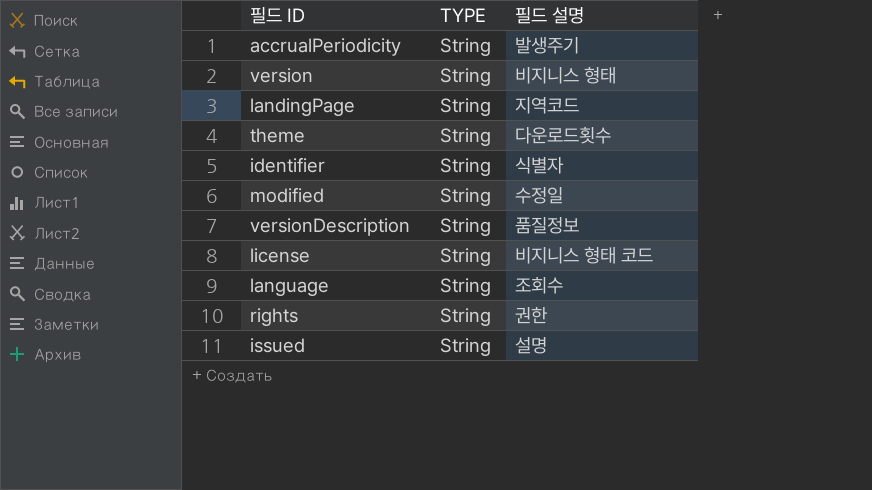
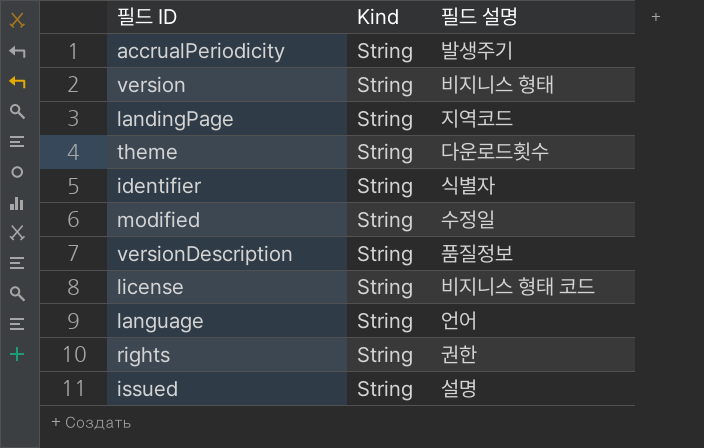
column name: TYPE -> Kind
language | 필드 설명: 조회수 -> 언어

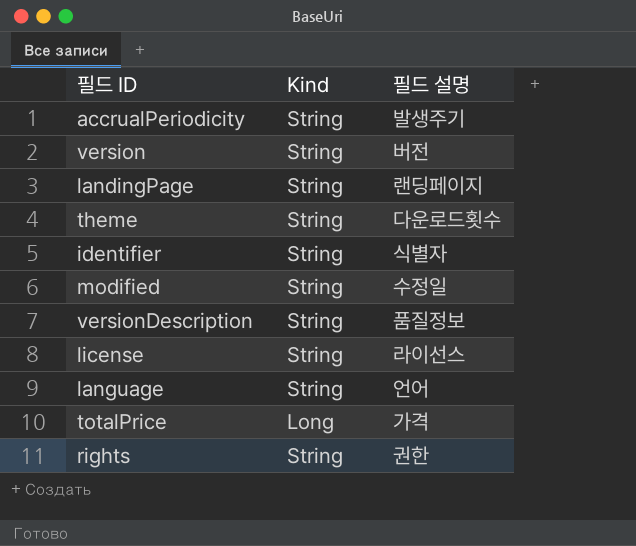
row issued: String | 설명 -> none
version | 필드 설명: 비지니스 형태 -> 버전
landingPage | 필드 설명: 지역코드 -> 랜딩페이지
license | 필드 설명: 비지니스 형태 코드 -> 라이선스
row totalPrice: none -> Long | 가격

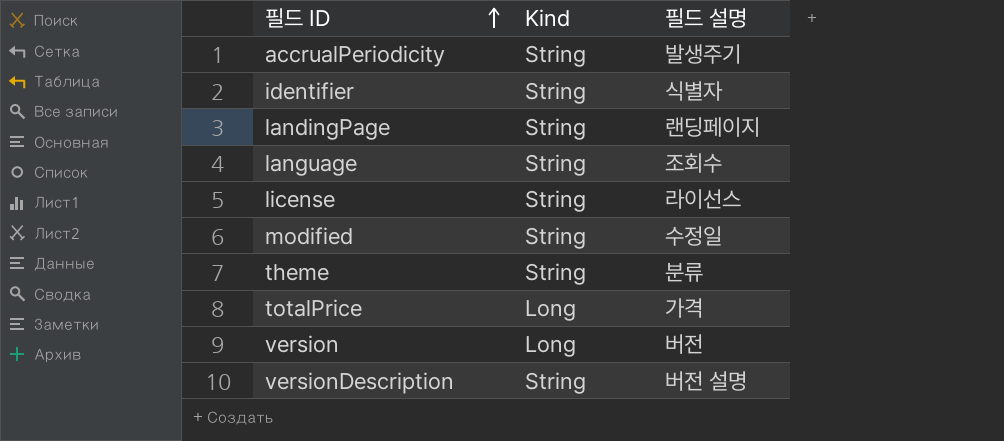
row order: none -> 필드 ID ascending
row rights: String | 권한 -> none
language | 필드 설명: 언어 -> 조회수
theme | 필드 설명: 다운로드횟수 -> 분류
version | Kind: String -> Long
versionDescription | 필드 설명: 품질정보 -> 버전 설명

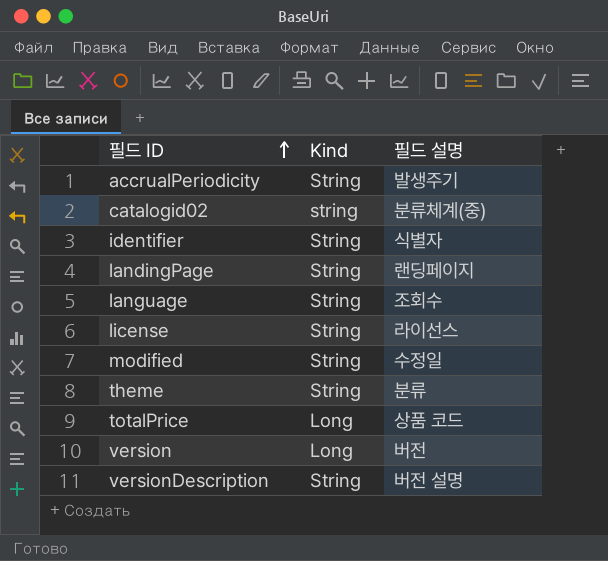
row catalogid02: none -> string | 분류체계(중)
totalPrice | 필드 설명: 가격 -> 상품 코드

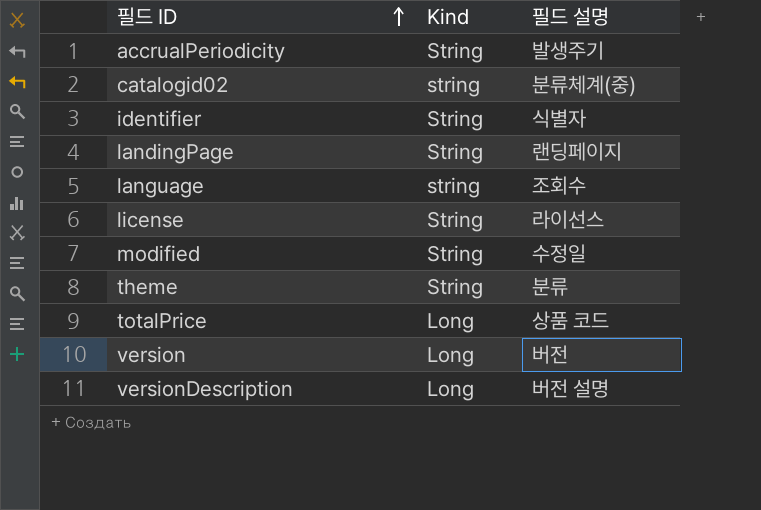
language | Kind: String -> string
versionDescription | Kind: String -> Long

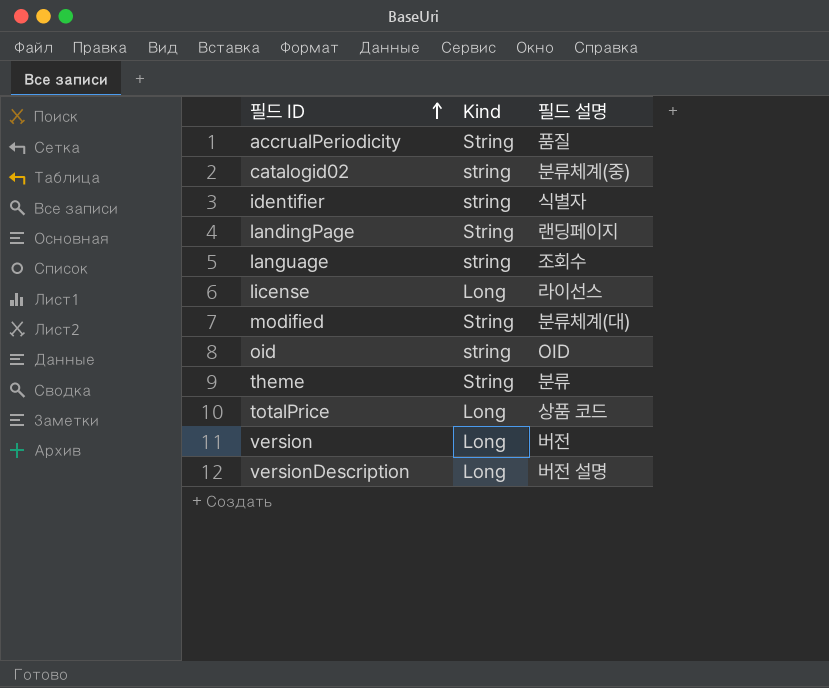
accrualPeriodicity | 필드 설명: 발생주기 -> 품질
identifier | Kind: String -> string
license | Kind: String -> Long
modified | 필드 설명: 수정일 -> 분류체계(대)
row oid: none -> string | OID

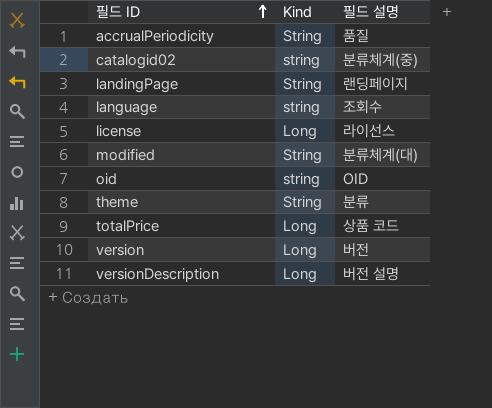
row identifier: string | 식별자 -> none

